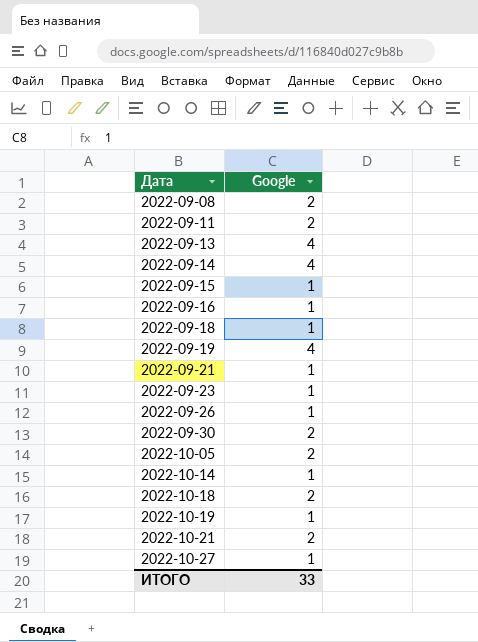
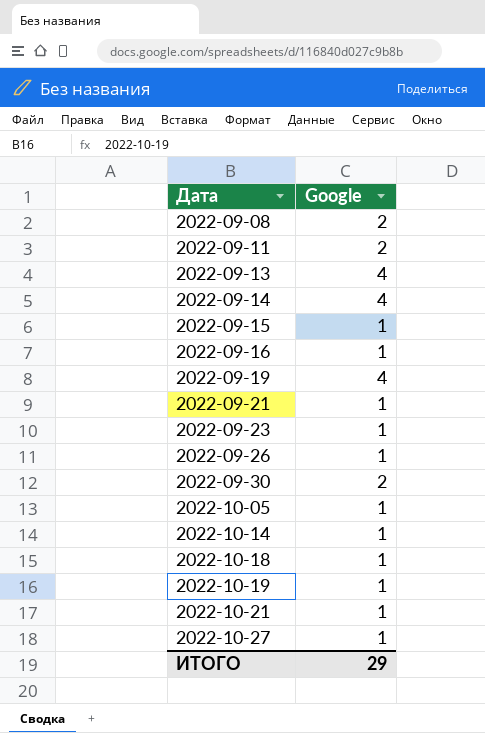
row 2022-09-18: 1 -> none
2022-10-05 | Google: 2 -> 1
2022-10-18 | Google: 2 -> 1
2022-10-21 | Google: 2 -> 1
ИТОГО | Google: 33 -> 29

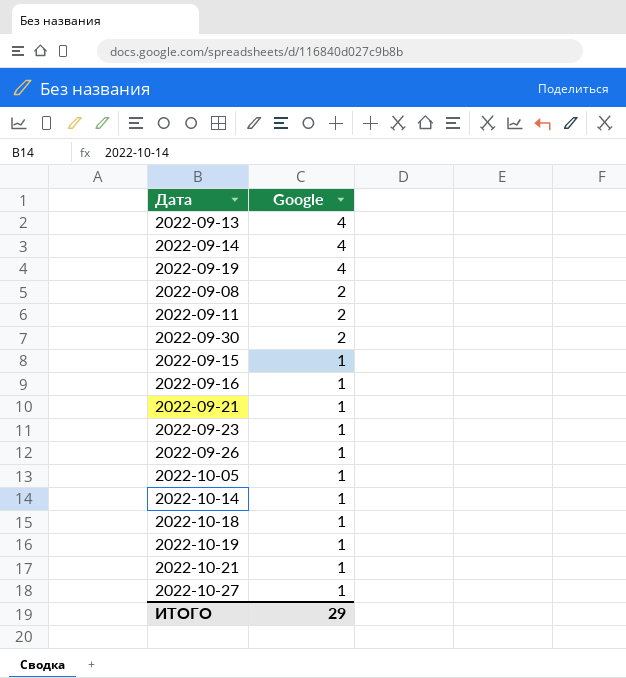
row order: Дата ascending -> Google descending

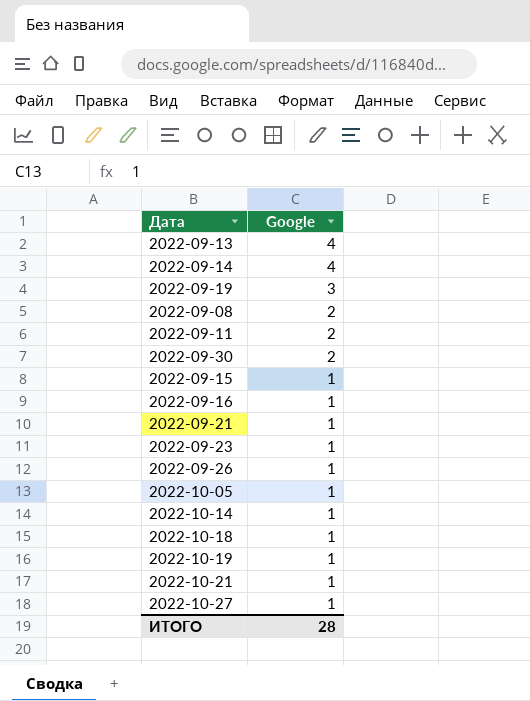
2022-09-19 | Google: 4 -> 3
ИТОГО | Google: 29 -> 28

